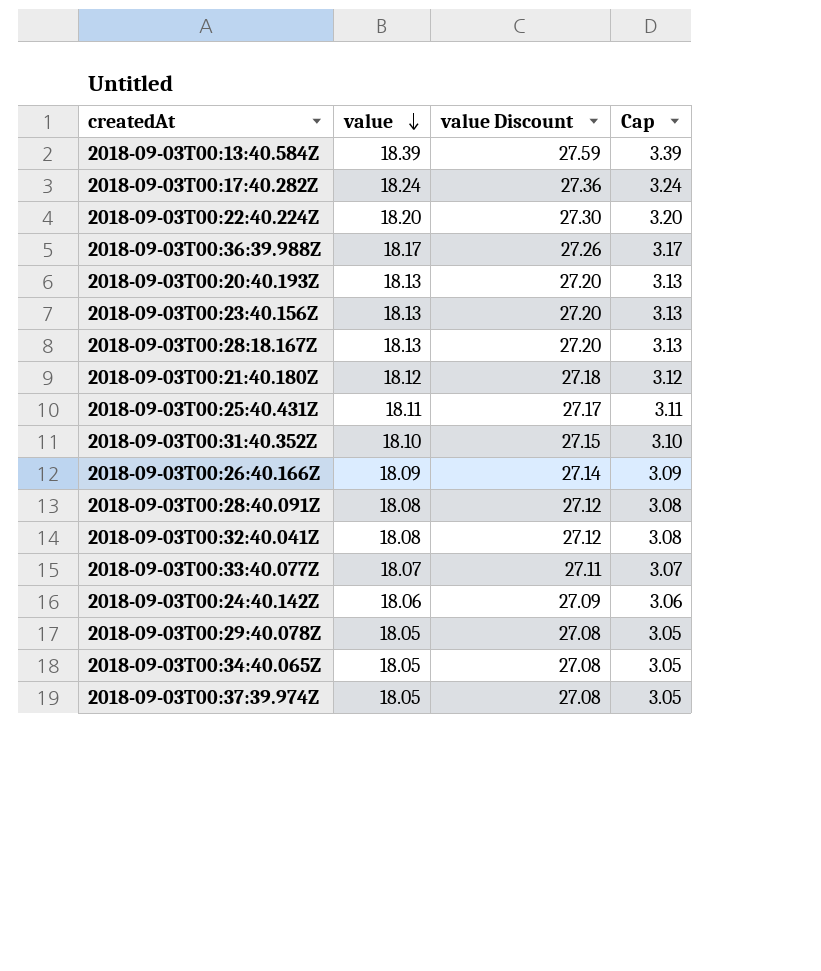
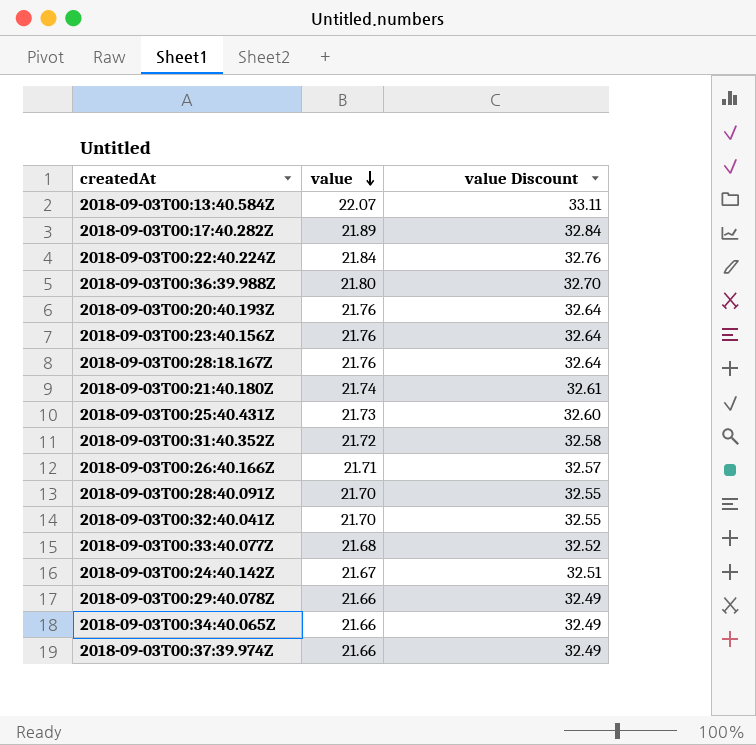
column Cap | formula: [value] - 15 -> none
2018-09-03T00:13:40.584Z | value: 18.39 -> 22.07
2018-09-03T00:13:40.584Z | value Discount: 27.59 -> 33.11
2018-09-03T00:17:40.282Z | value: 18.24 -> 21.89
2018-09-03T00:17:40.282Z | value Discount: 27.36 -> 32.84
2018-09-03T00:22:40.224Z | value: 18.20 -> 21.84
2018-09-03T00:22:40.224Z | value Discount: 27.30 -> 32.76
2018-09-03T00:36:39.988Z | value: 18.17 -> 21.80
2018-09-03T00:36:39.988Z | value Discount: 27.26 -> 32.70
2018-09-03T00:20:40.193Z | value: 18.13 -> 21.76
2018-09-03T00:20:40.193Z | value Discount: 27.20 -> 32.64
2018-09-03T00:23:40.156Z | value: 18.13 -> 21.76
2018-09-03T00:23:40.156Z | value Discount: 27.20 -> 32.64
2018-09-03T00:28:18.167Z | value: 18.13 -> 21.76
2018-09-03T00:28:18.167Z | value Discount: 27.20 -> 32.64
2018-09-03T00:21:40.180Z | value: 18.12 -> 21.74
2018-09-03T00:21:40.180Z | value Discount: 27.18 -> 32.61
2018-09-03T00:25:40.431Z | value: 18.11 -> 21.73
2018-09-03T00:25:40.431Z | value Discount: 27.17 -> 32.60
2018-09-03T00:31:40.352Z | value: 18.10 -> 21.72
2018-09-03T00:31:40.352Z | value Discount: 27.15 -> 32.58
2018-09-03T00:26:40.166Z | value: 18.09 -> 21.71
2018-09-03T00:26:40.166Z | value Discount: 27.14 -> 32.57
2018-09-03T00:28:40.091Z | value: 18.08 -> 21.70
2018-09-03T00:28:40.091Z | value Discount: 27.12 -> 32.55
2018-09-03T00:32:40.041Z | value: 18.08 -> 21.70
2018-09-03T00:32:40.041Z | value Discount: 27.12 -> 32.55
2018-09-03T00:33:40.077Z | value: 18.07 -> 21.68
2018-09-03T00:33:40.077Z | value Discount: 27.11 -> 32.52
2018-09-03T00:24:40.142Z | value: 18.06 -> 21.67
2018-09-03T00:24:40.142Z | value Discount: 27.09 -> 32.51
2018-09-03T00:29:40.078Z | value: 18.05 -> 21.66
2018-09-03T00:29:40.078Z | value Discount: 27.08 -> 32.49
2018-09-03T00:34:40.065Z | value: 18.05 -> 21.66
2018-09-03T00:34:40.065Z | value Discount: 27.08 -> 32.49
2018-09-03T00:37:39.974Z | value: 18.05 -> 21.66
2018-09-03T00:37:39.974Z | value Discount: 27.08 -> 32.49

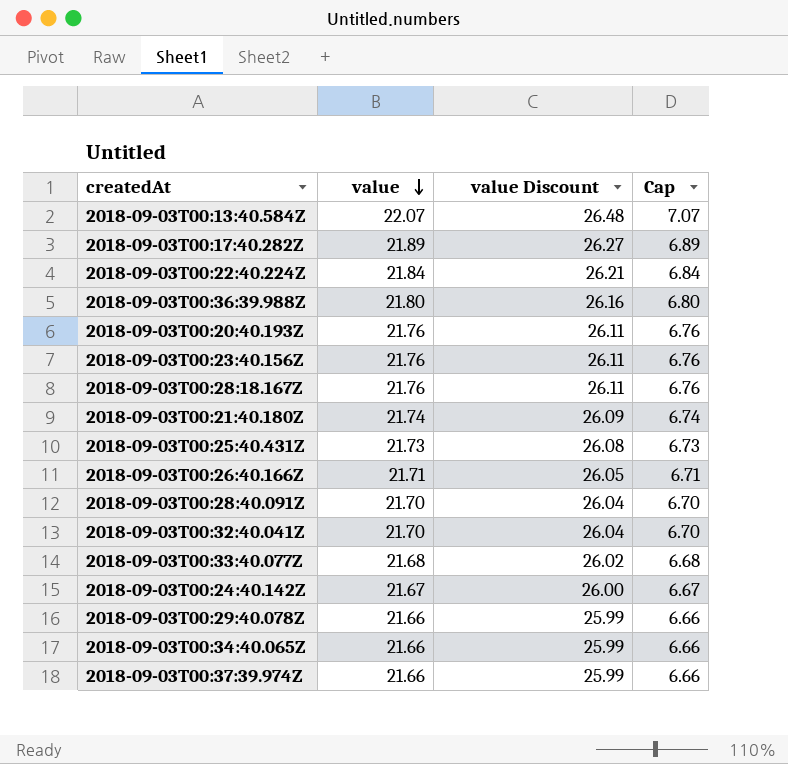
column value Discount | formula: [value] * 1.5 -> [value] * 1.2
column Cap | formula: none -> [value] - 15
row 2018-09-03T00:31:40.352Z: 21.72 | 32.58 -> none

